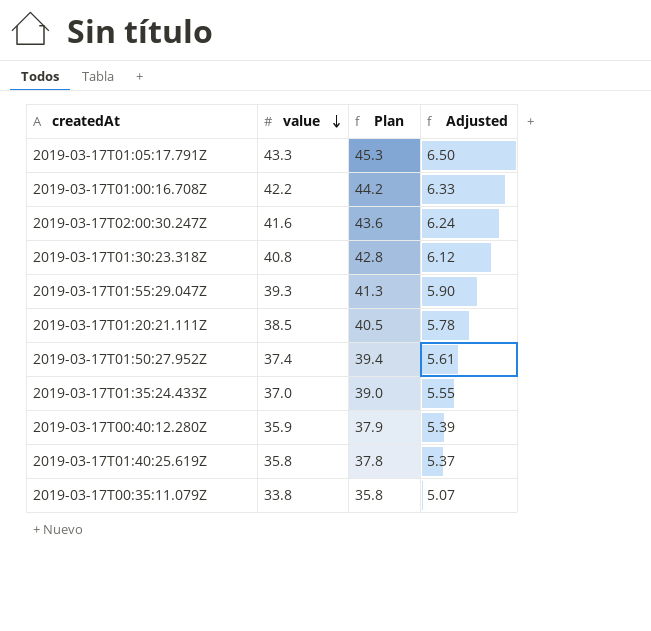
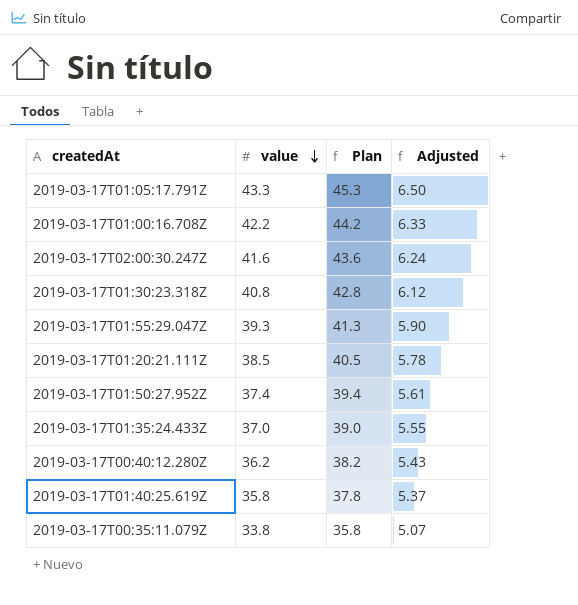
2019-03-17T00:40:12.280Z | value: 35.9 -> 36.2
2019-03-17T00:40:12.280Z | Plan: 37.9 -> 38.2
2019-03-17T00:40:12.280Z | Adjusted: 5.39 -> 5.43

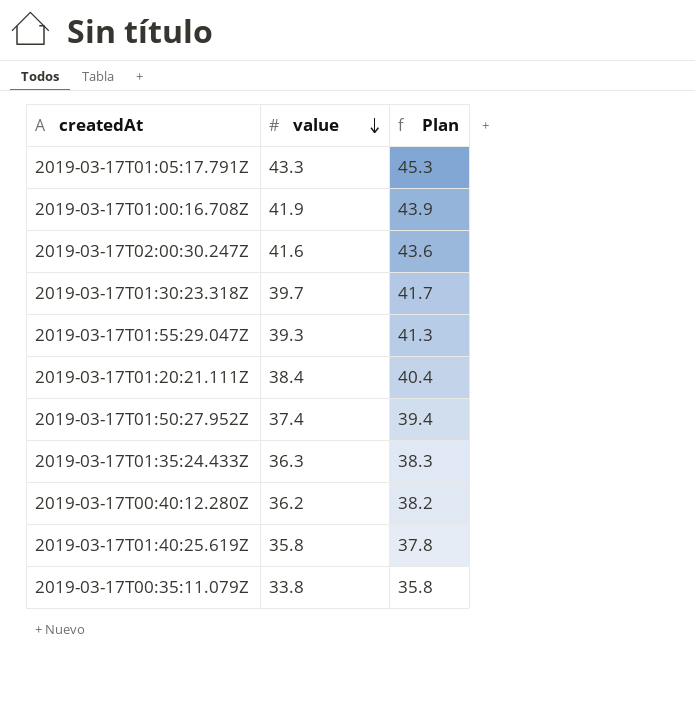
column Adjusted | formula: [value] * 0.15 -> none
2019-03-17T01:00:16.708Z | value: 42.2 -> 41.9
2019-03-17T01:00:16.708Z | Plan: 44.2 -> 43.9
2019-03-17T01:30:23.318Z | value: 40.8 -> 39.7
2019-03-17T01:30:23.318Z | Plan: 42.8 -> 41.7
2019-03-17T01:20:21.111Z | value: 38.5 -> 38.4
2019-03-17T01:20:21.111Z | Plan: 40.5 -> 40.4
2019-03-17T01:35:24.433Z | value: 37.0 -> 36.3
2019-03-17T01:35:24.433Z | Plan: 39.0 -> 38.3

